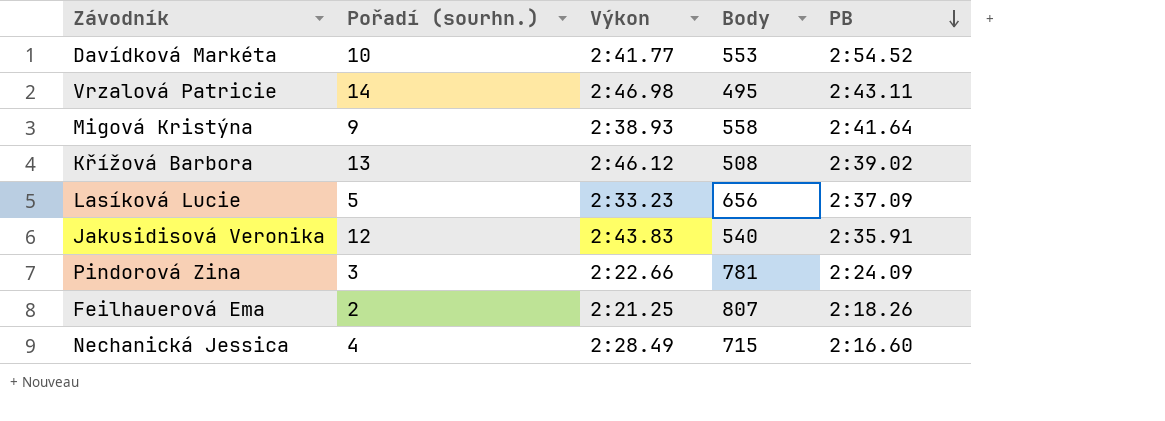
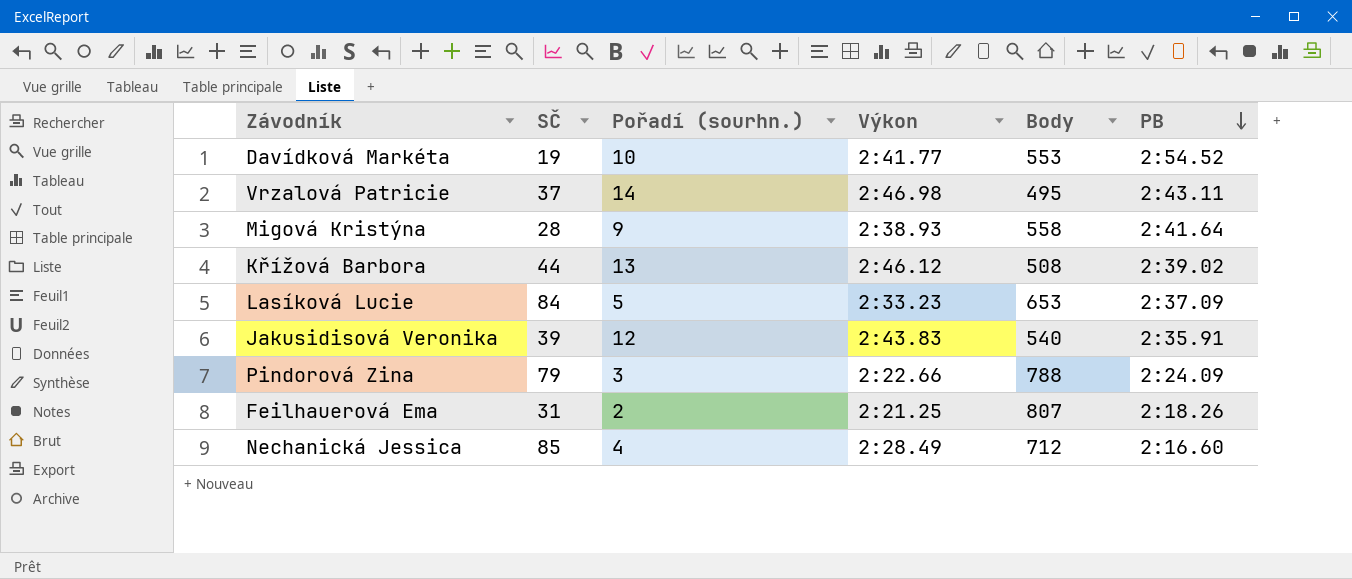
column SČ | position: none -> 2
Lasíková Lucie | Body: 656 -> 653
Pindorová Zina | Body: 781 -> 788
Nechanická Jessica | Body: 715 -> 712

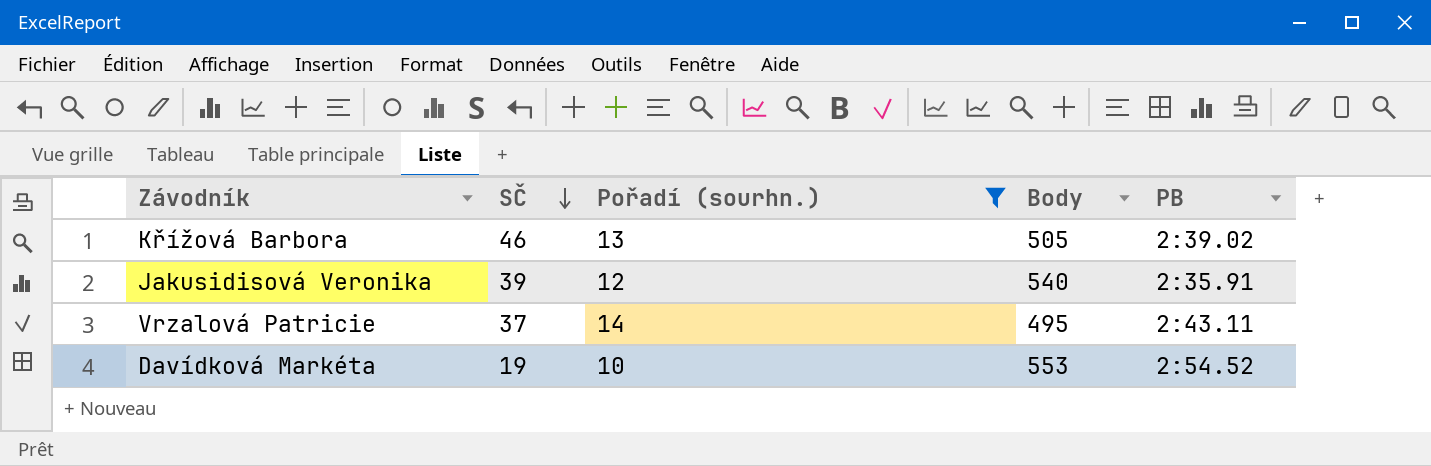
filter: none -> Pořadí (sourhn.) >= 10
row order: PB descending -> SČ descending
column Výkon | position: 4 -> none
Křížová Barbora | SČ: 44 -> 46
Křížová Barbora | Body: 508 -> 505

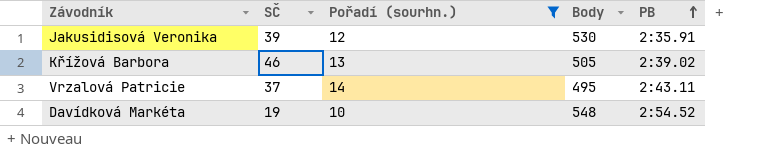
row order: SČ descending -> PB ascending
Jakusidisová Veronika | Body: 540 -> 530
Davídková Markéta | Body: 553 -> 548

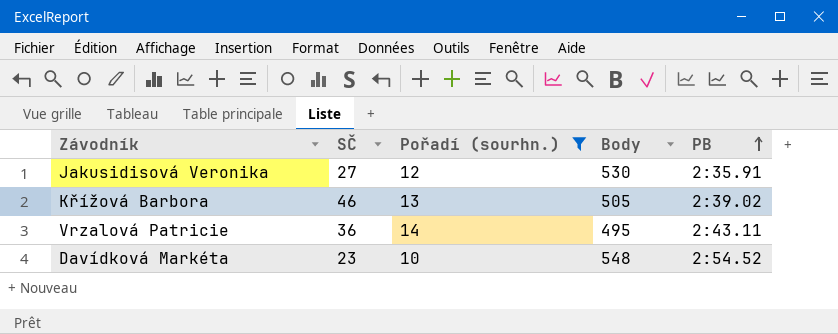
Jakusidisová Veronika | SČ: 39 -> 27
Vrzalová Patricie | SČ: 37 -> 36
Davídková Markéta | SČ: 19 -> 23

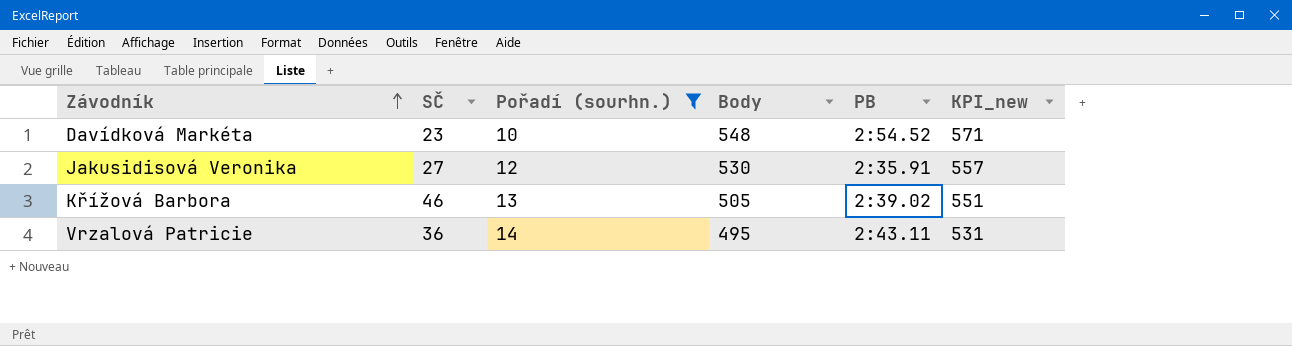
row order: PB ascending -> Závodník ascending
column KPI_new | formula: none -> [SČ] + [Body]

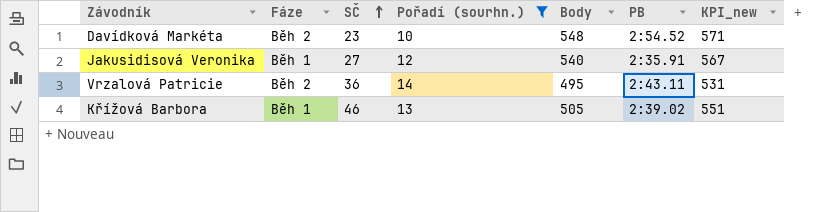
row order: Závodník ascending -> SČ ascending
column Fáze | position: none -> 2
Jakusidisová Veronika | Body: 530 -> 540
Jakusidisová Veronika | KPI_new: 557 -> 567

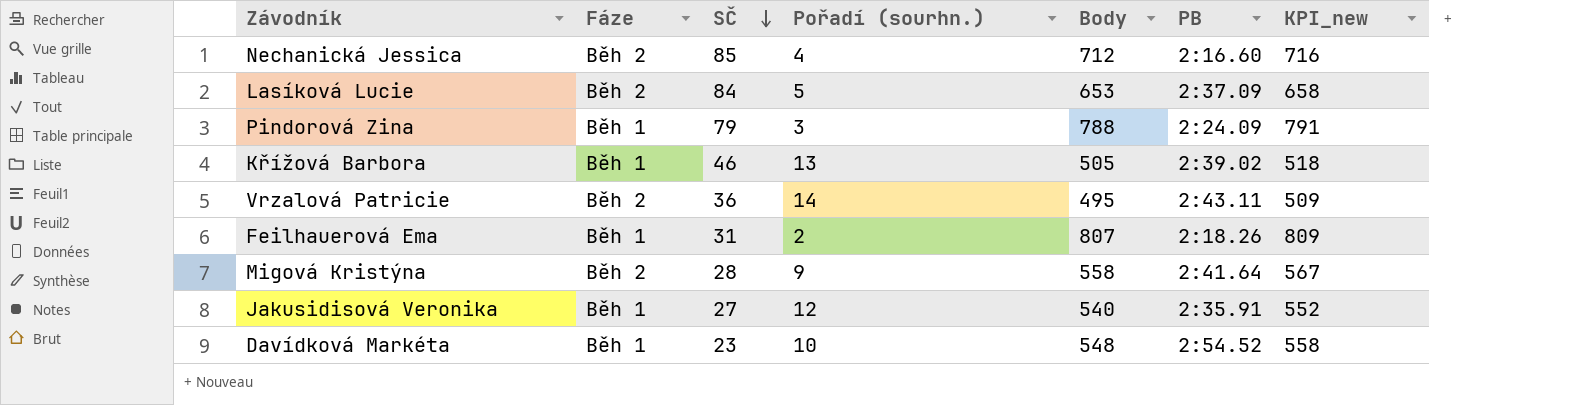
filter: Pořadí (sourhn.) >= 10 -> none
row order: SČ ascending -> SČ descending
column KPI_new | formula: [SČ] + [Body] -> [Pořadí (sourhn.)] + [Body]
Davídková Markéta | Fáze: Běh 2 -> Běh 1

